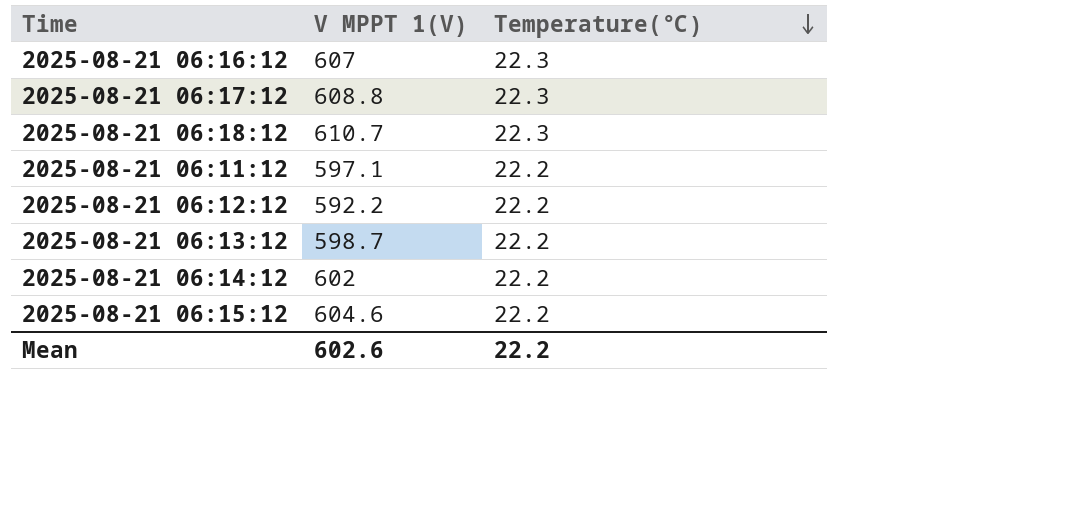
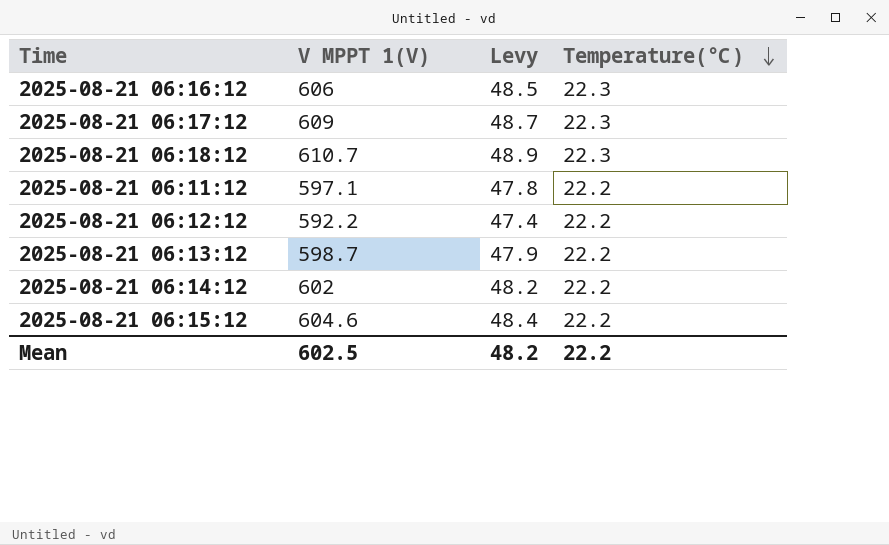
column Levy | formula: none -> [V MPPT 1(V)] * 0.08
2025-08-21 06:16:12 | V MPPT 1(V): 607 -> 606
2025-08-21 06:17:12 | V MPPT 1(V): 608.8 -> 609
Mean | V MPPT 1(V): 602.6 -> 602.5

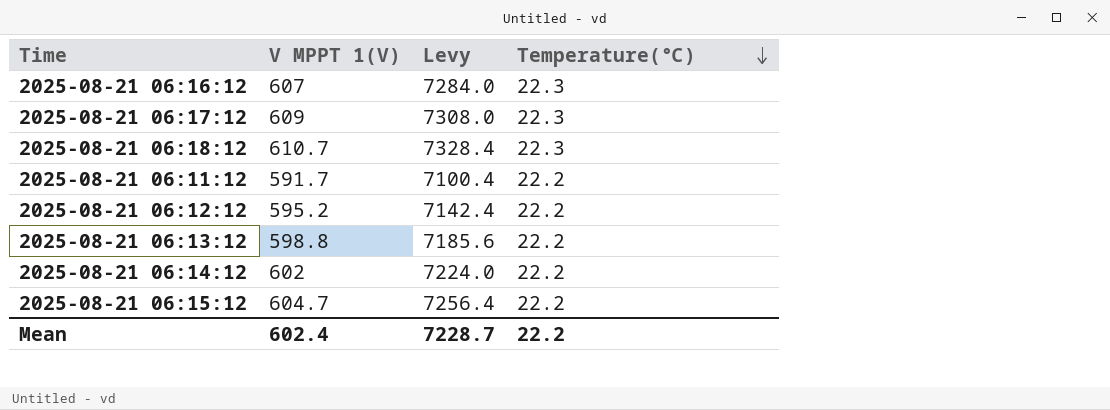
column Levy | formula: [V MPPT 1(V)] * 0.08 -> [V MPPT 1(V)] * 12
2025-08-21 06:16:12 | V MPPT 1(V): 606 -> 607
2025-08-21 06:11:12 | V MPPT 1(V): 597.1 -> 591.7
2025-08-21 06:12:12 | V MPPT 1(V): 592.2 -> 595.2
2025-08-21 06:13:12 | V MPPT 1(V): 598.7 -> 598.8
2025-08-21 06:15:12 | V MPPT 1(V): 604.6 -> 604.7
Mean | V MPPT 1(V): 602.5 -> 602.4
Mean | Levy: 48.2 -> 7228.7

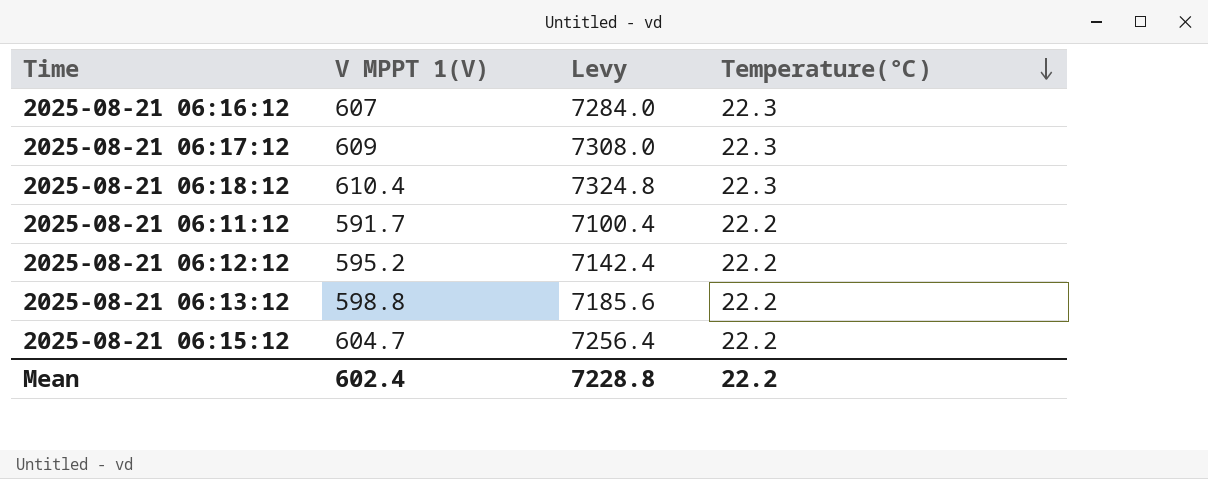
row 2025-08-21 06:14:12: 602 | 7224.0 | 22.2 -> none
2025-08-21 06:18:12 | V MPPT 1(V): 610.7 -> 610.4
2025-08-21 06:18:12 | Levy: 7328.4 -> 7324.8
Mean | Levy: 7228.7 -> 7228.8

